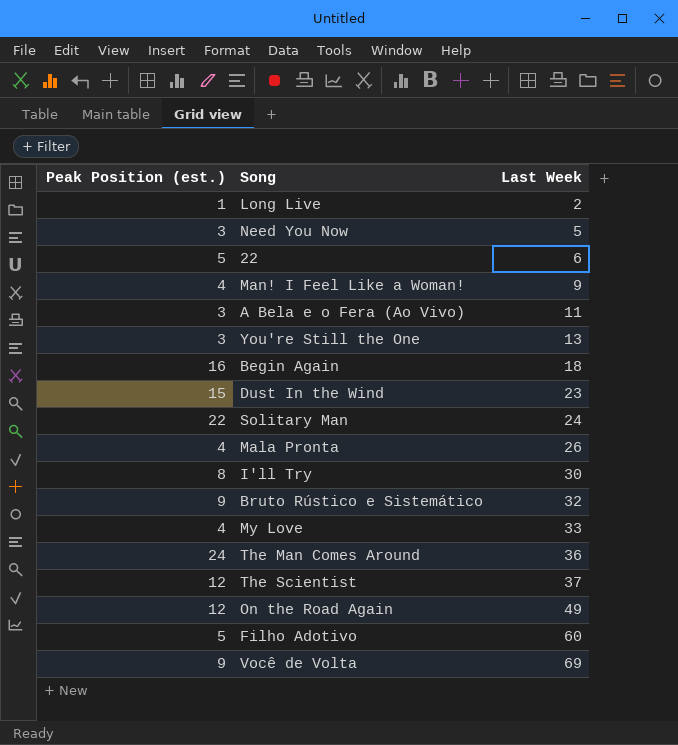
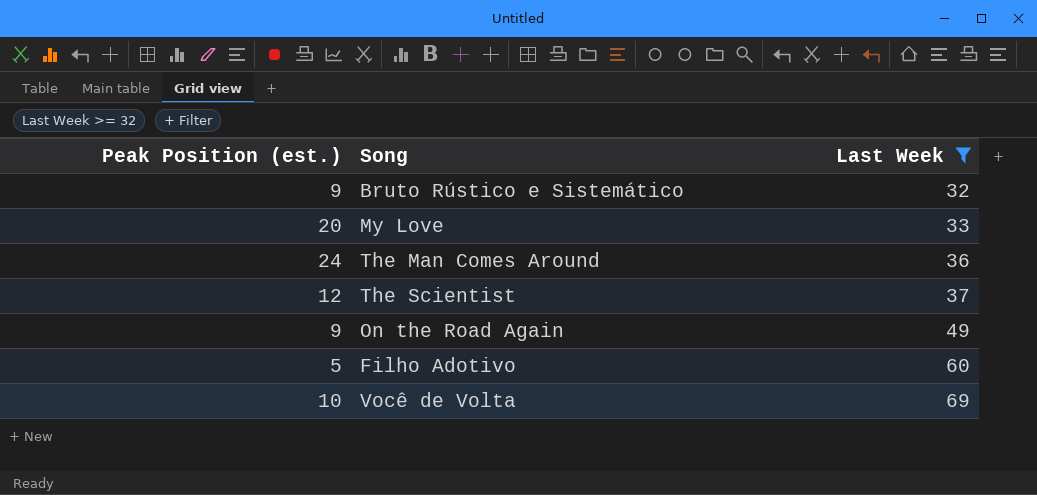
filter: none -> Last Week >= 32
My Love | Peak Position (est.): 4 -> 20
On the Road Again | Peak Position (est.): 12 -> 9
Você de Volta | Peak Position (est.): 9 -> 10

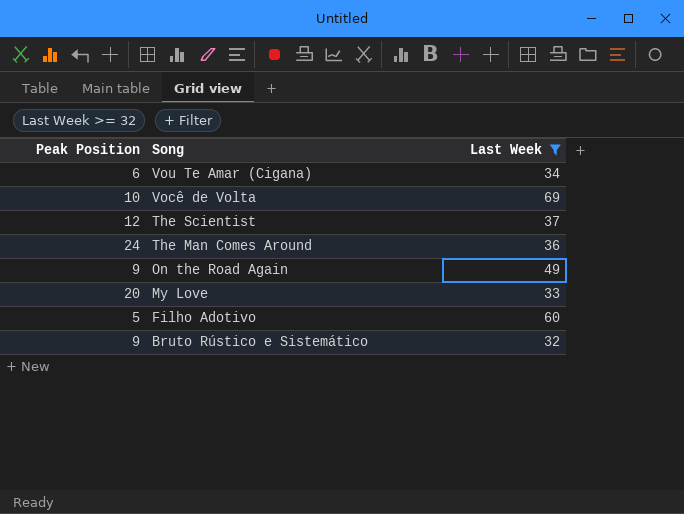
row order: Last Week ascending -> Song descending
column name: Peak Position (est.) -> Peak Position
row Vou Te Amar (Cigana): none -> 6 | 34

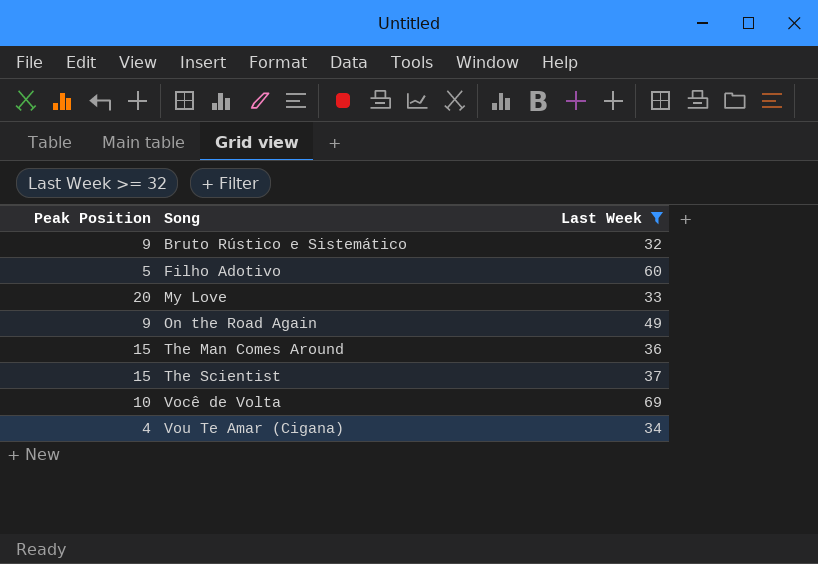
row order: Song descending -> Song ascending
The Man Comes Around | Peak Position: 24 -> 15
The Scientist | Peak Position: 12 -> 15
Vou Te Amar (Cigana) | Peak Position: 6 -> 4

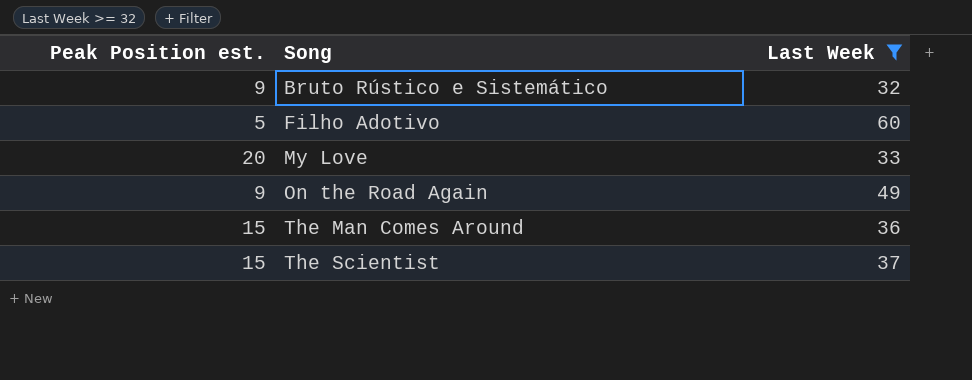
column name: Peak Position -> Peak Position est.
row Você de Volta: 10 | 69 -> none
row Vou Te Amar (Cigana): 4 | 34 -> none

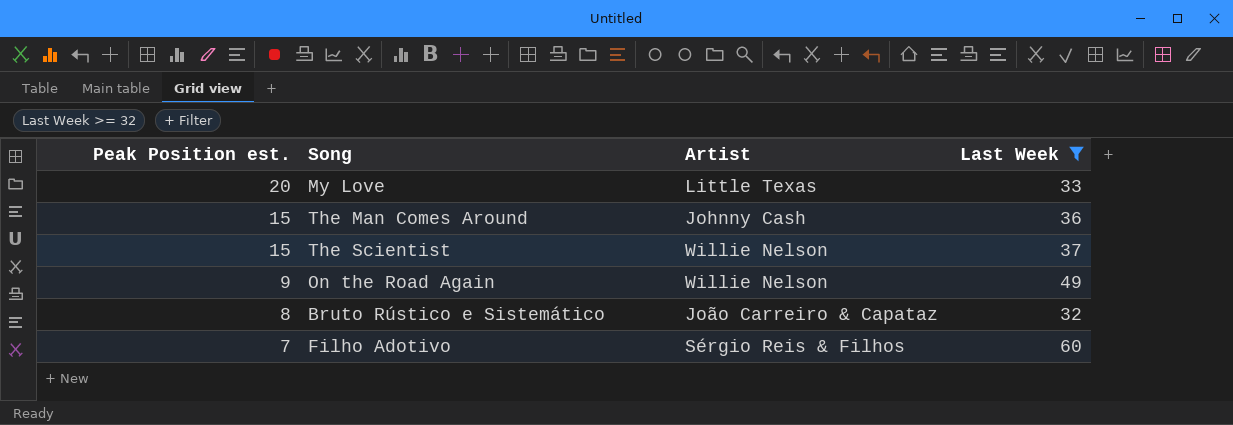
row order: Song ascending -> Peak Position est. descending
column Artist | position: none -> 3
Bruto Rústico e Sistemático | Peak Position est.: 9 -> 8
Filho Adotivo | Peak Position est.: 5 -> 7

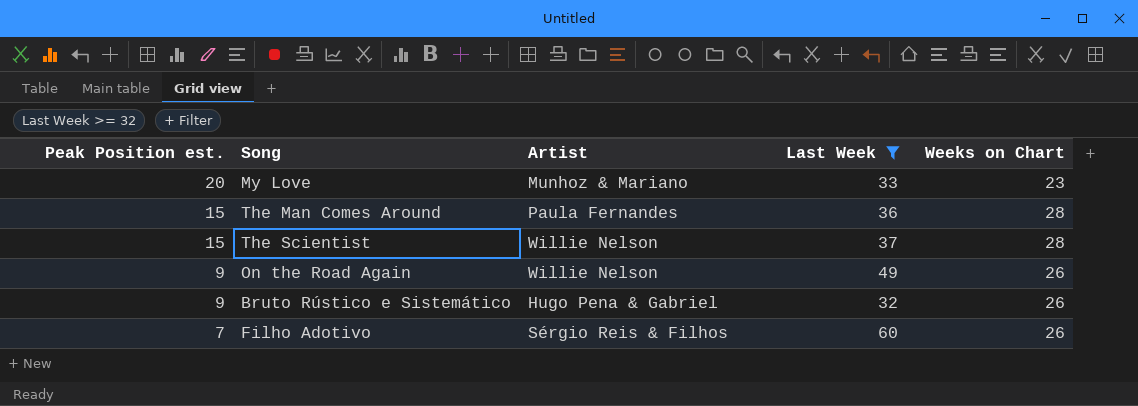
column Weeks on Chart | position: none -> 5
My Love | Artist: Little Texas -> Munhoz & Mariano
The Man Comes Around | Artist: Johnny Cash -> Paula Fernandes
Bruto Rústico e Sistemático | Peak Position est.: 8 -> 9
Bruto Rústico e Sistemático | Artist: João Carreiro & Capataz -> Hugo Pena & Gabriel

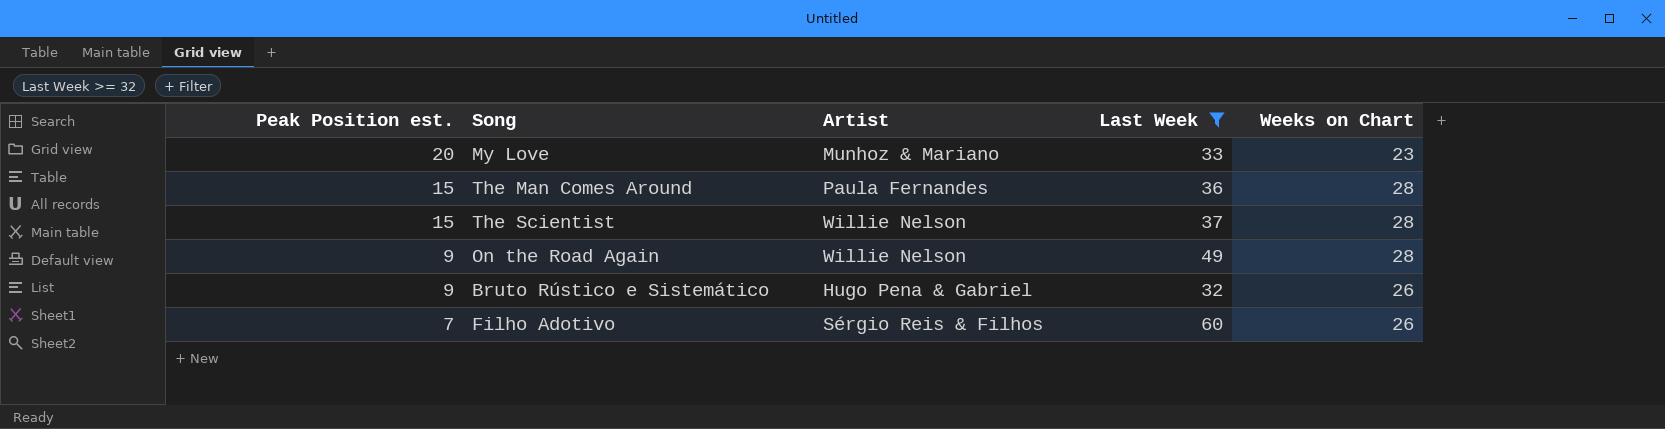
On the Road Again | Weeks on Chart: 26 -> 28

